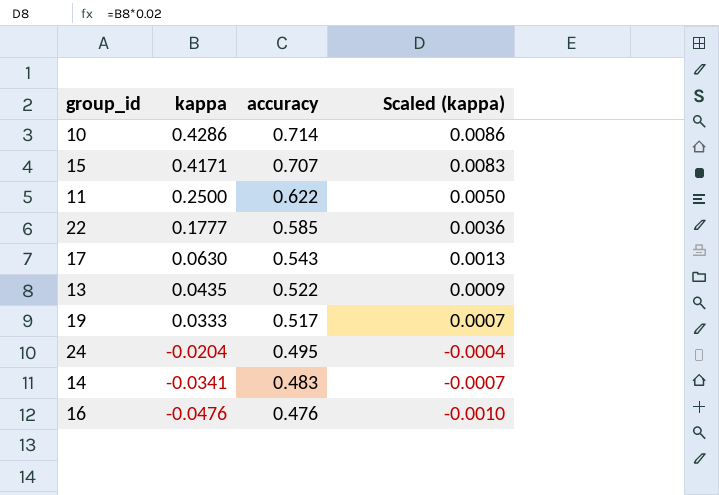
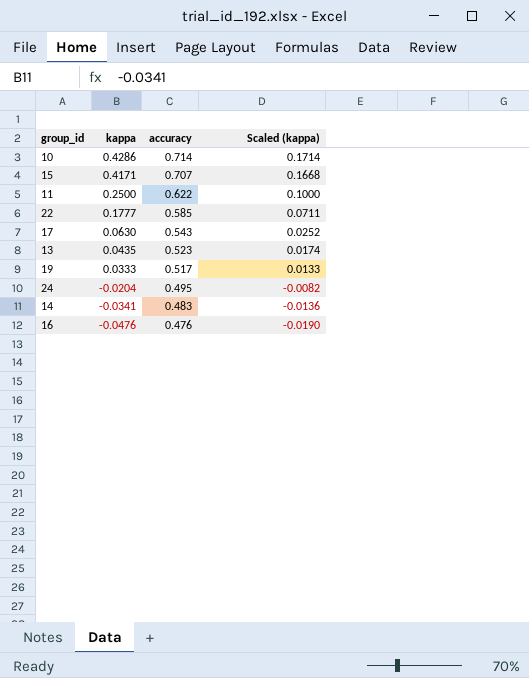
column Scaled (kappa) | formula: [kappa] * 0.02 -> [kappa] * 0.4
13 | accuracy: 0.522 -> 0.523

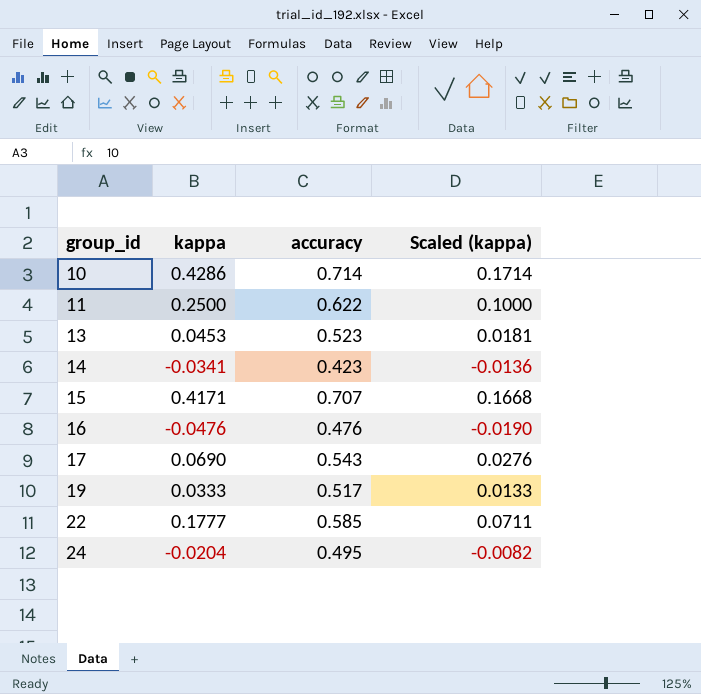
row order: kappa descending -> group_id ascending
13 | kappa: 0.0435 -> 0.0453
13 | Scaled (kappa): 0.0174 -> 0.0181
14 | accuracy: 0.483 -> 0.423
17 | kappa: 0.0630 -> 0.0690
17 | Scaled (kappa): 0.0252 -> 0.0276

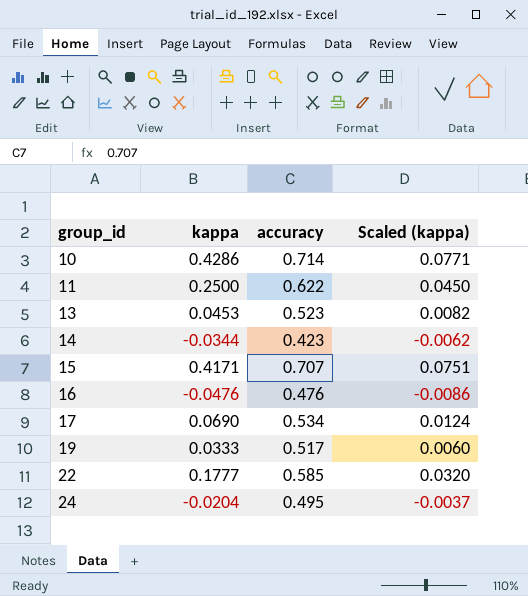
column Scaled (kappa) | formula: [kappa] * 0.4 -> [kappa] * 0.18
14 | kappa: -0.0341 -> -0.0344
17 | accuracy: 0.543 -> 0.534

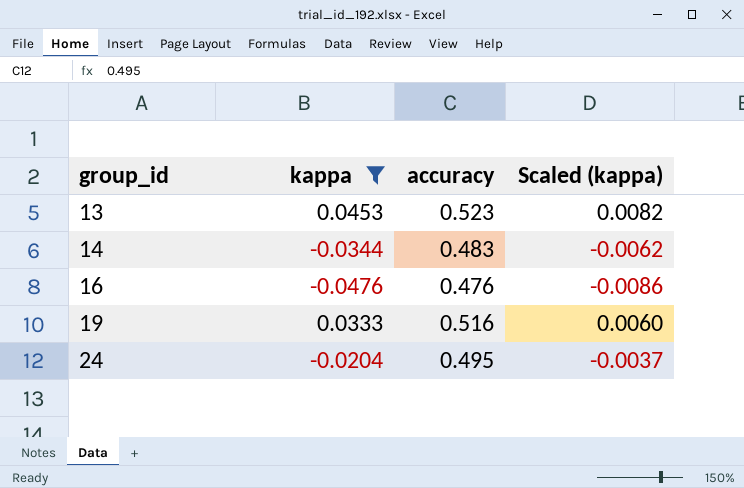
filter: none -> kappa <= 0.0453
14 | accuracy: 0.423 -> 0.483
19 | accuracy: 0.517 -> 0.516

